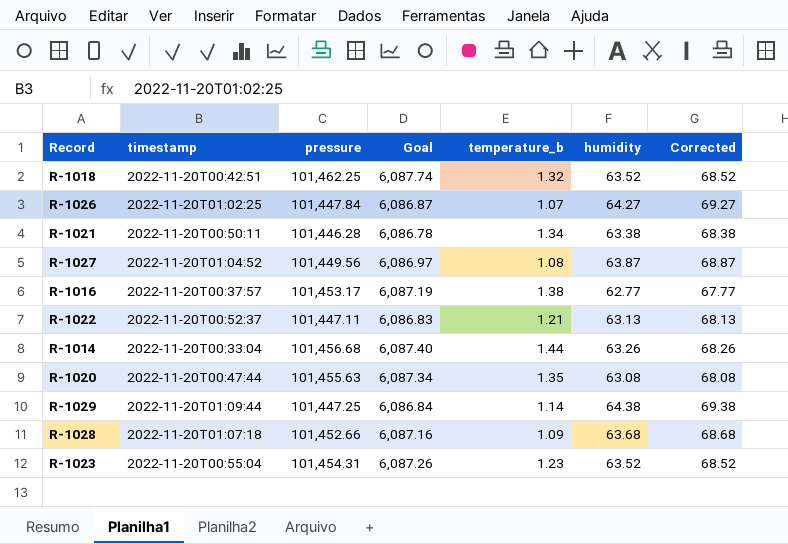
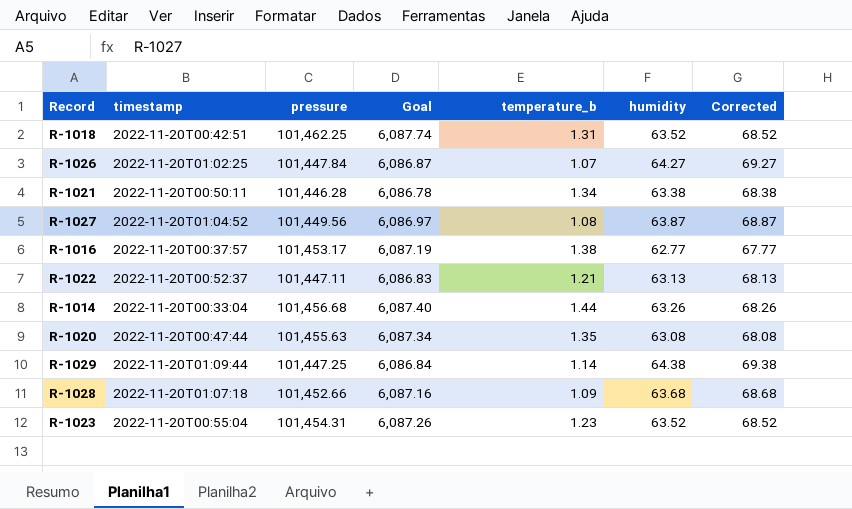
R-1018 | temperature_b: 1.32 -> 1.31

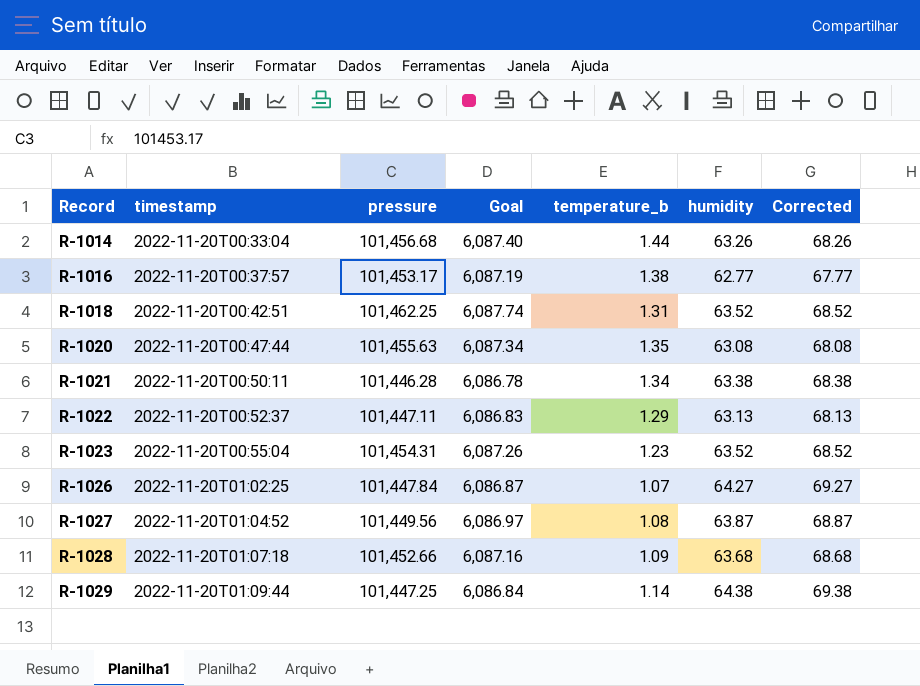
row order: none -> Record ascending
R-1022 | temperature_b: 1.21 -> 1.29

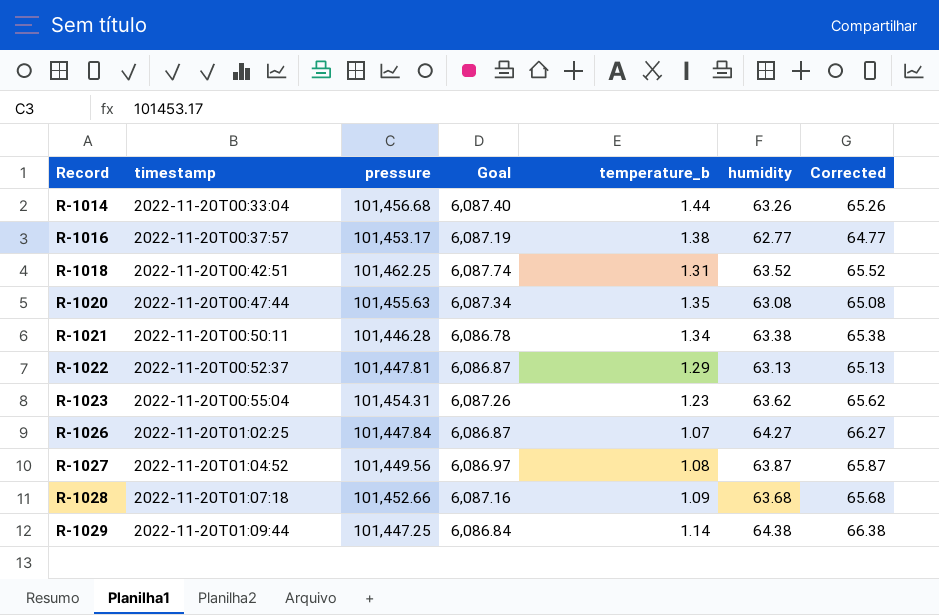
column Corrected | formula: [humidity] + 5 -> [humidity] + 2
R-1022 | pressure: 101,447.11 -> 101,447.81
R-1022 | Goal: 6,086.83 -> 6,086.87
R-1023 | humidity: 63.52 -> 63.62

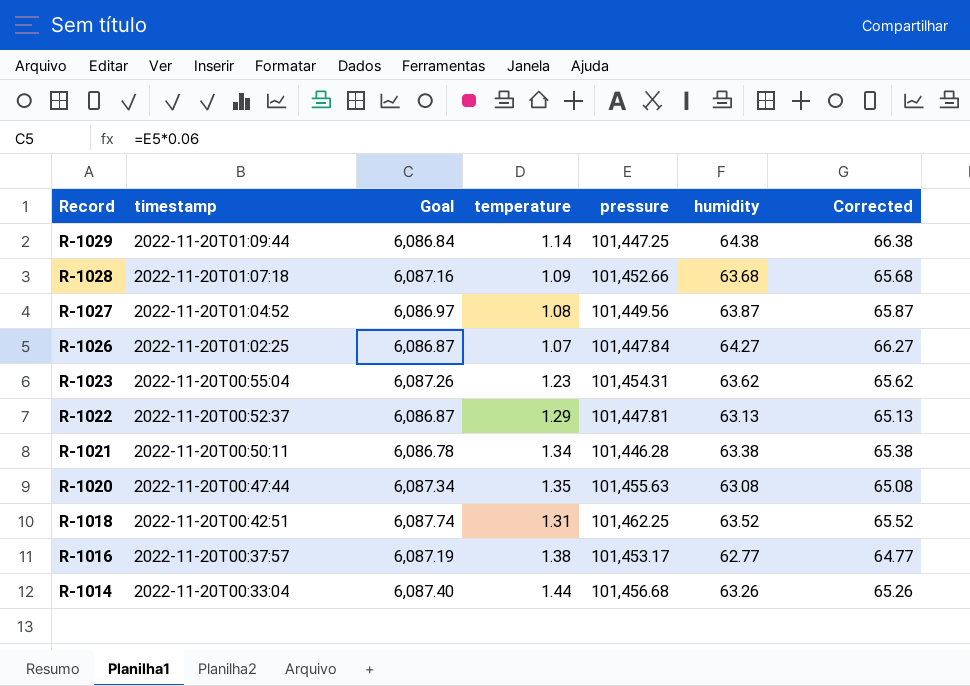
row order: Record ascending -> Record descending
column name: temperature_b -> temperature
column pressure | position: 3 -> 5

